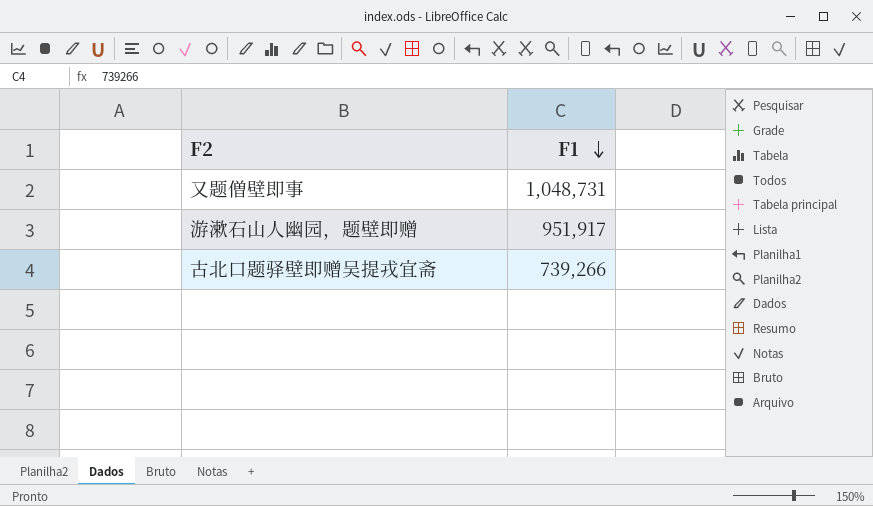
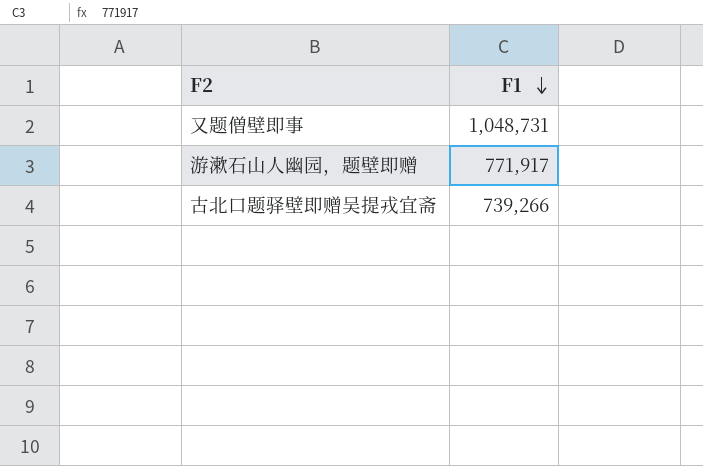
游漱石山人幽园，题壁即赠 | F1: 951,917 -> 771,917

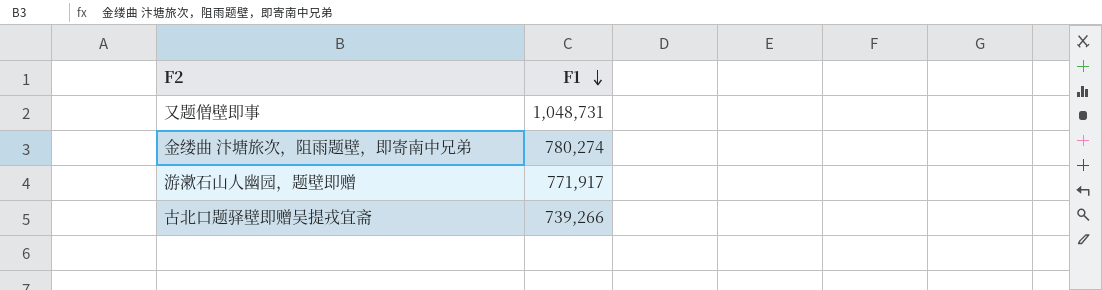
row 金缕曲 汴塘旅次，阻雨题壁，即寄南中兄弟: none -> 780,274

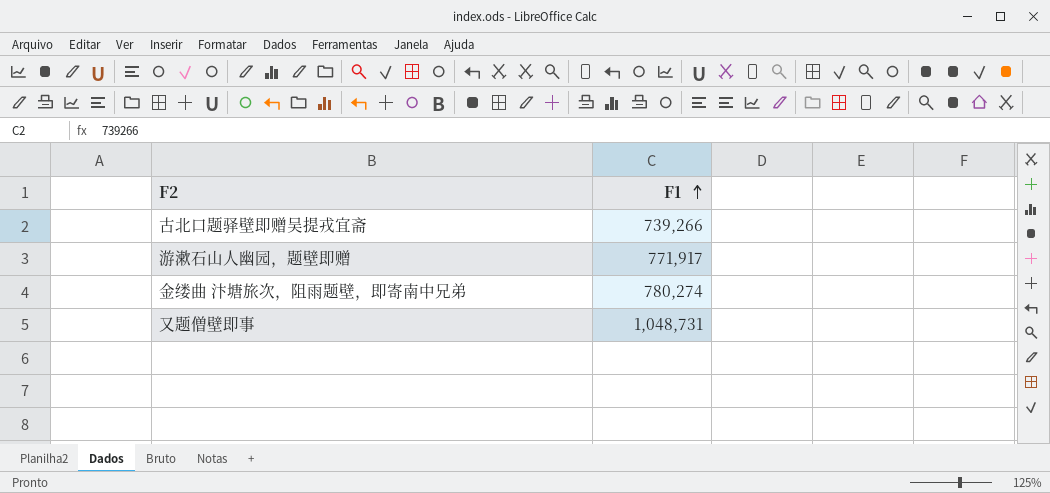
row order: F1 descending -> F1 ascending

